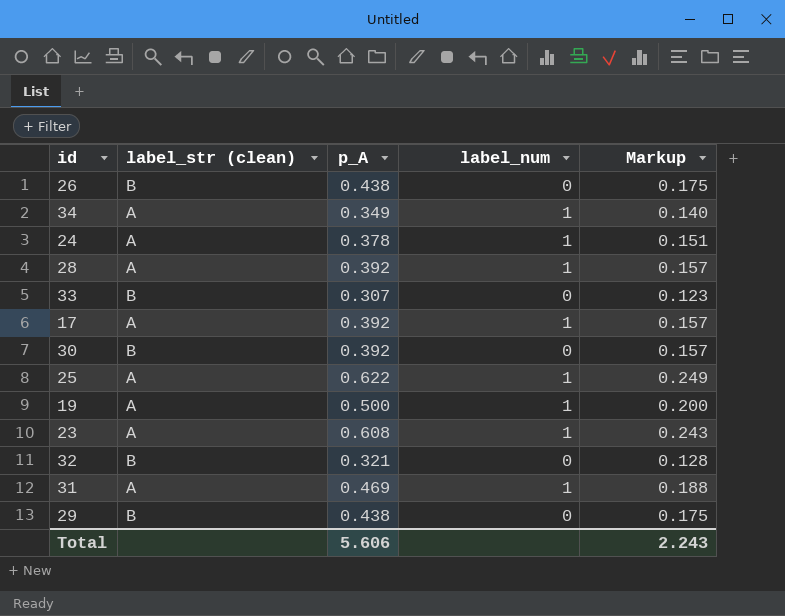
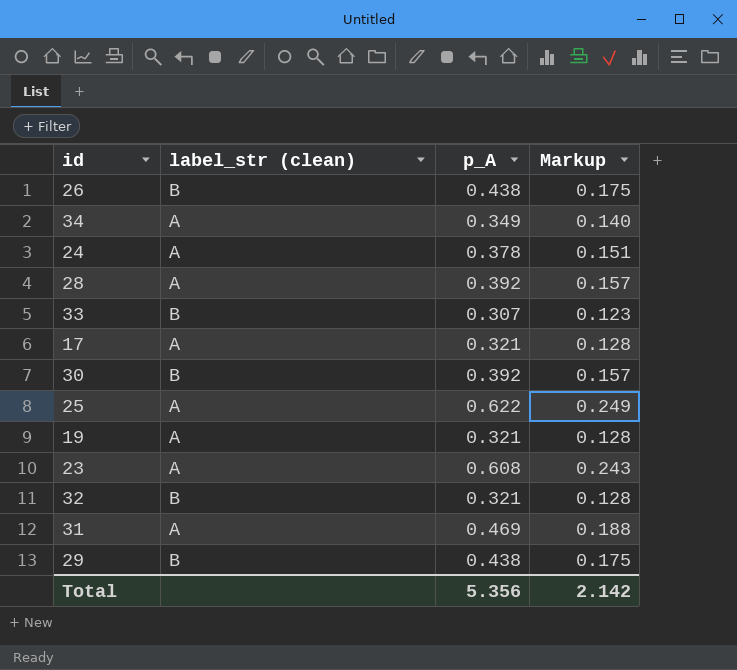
column label_num | position: 4 -> none
17 | p_A: 0.392 -> 0.321
17 | Markup: 0.157 -> 0.128
19 | p_A: 0.500 -> 0.321
19 | Markup: 0.200 -> 0.128
Total | p_A: 5.606 -> 5.356
Total | Markup: 2.243 -> 2.142

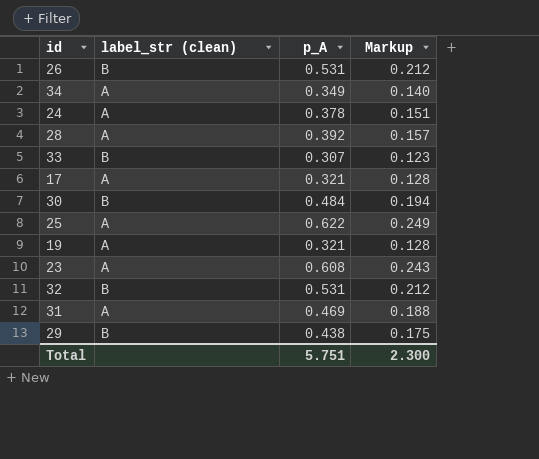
26 | p_A: 0.438 -> 0.531
26 | Markup: 0.175 -> 0.212
30 | p_A: 0.392 -> 0.484
30 | Markup: 0.157 -> 0.194
32 | p_A: 0.321 -> 0.531
32 | Markup: 0.128 -> 0.212
Total | p_A: 5.356 -> 5.751
Total | Markup: 2.142 -> 2.300

